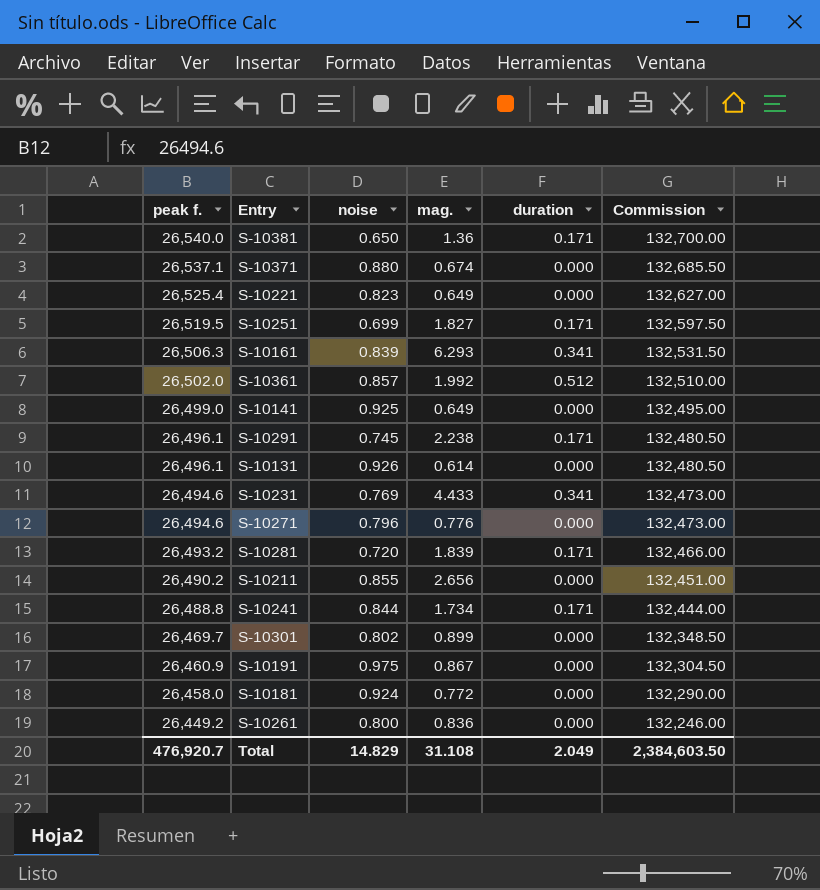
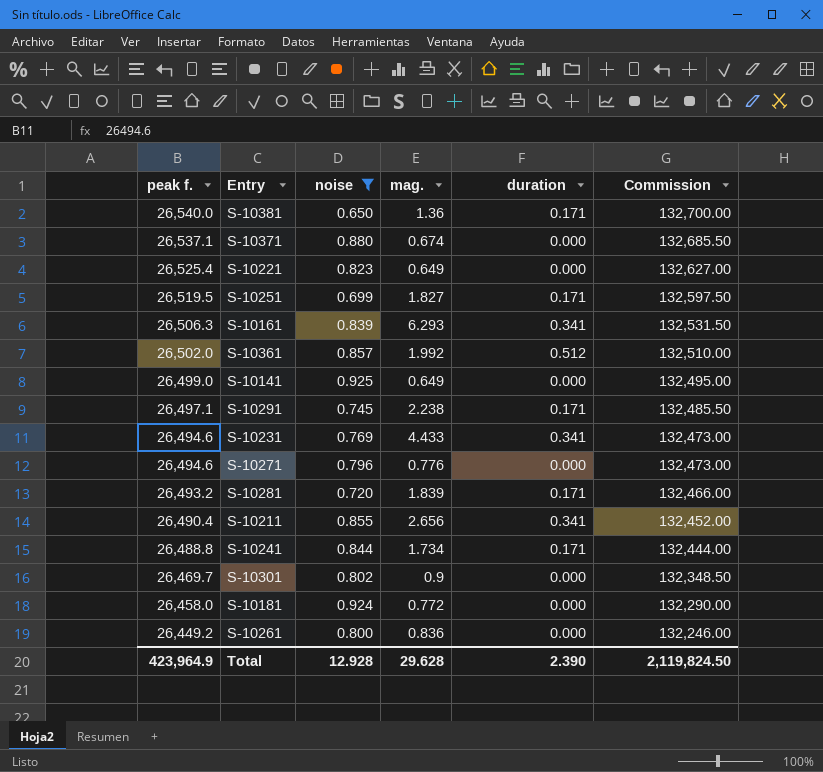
filter: none -> noise <= 0.925
S-10291 | peak f.: 26,496.1 -> 26,497.1
S-10291 | Commission: 132,480.50 -> 132,485.50
S-10211 | peak f.: 26,490.2 -> 26,490.4
S-10211 | duration: 0.000 -> 0.341
S-10211 | Commission: 132,451.00 -> 132,452.00
S-10301 | mag.: 0.899 -> 0.9
Total | peak f.: 476,920.7 -> 423,964.9
Total | noise: 14.829 -> 12.928
Total | mag.: 31.108 -> 29.628
Total | duration: 2.049 -> 2.390
Total | Commission: 2,384,603.50 -> 2,119,824.50

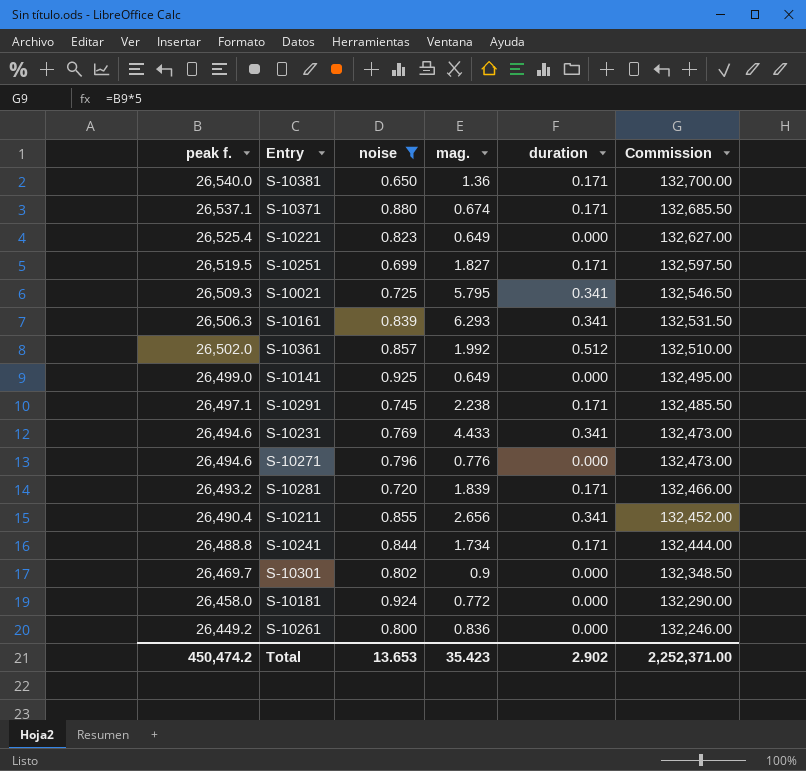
S-10371 | duration: 0.000 -> 0.171
row S-10021: none -> 26,509.3 | 0.725 | 5.795 | 0.341 | 132,546.50
Total | peak f.: 423,964.9 -> 450,474.2
Total | noise: 12.928 -> 13.653
Total | mag.: 29.628 -> 35.423
Total | duration: 2.390 -> 2.902
Total | Commission: 2,119,824.50 -> 2,252,371.00

